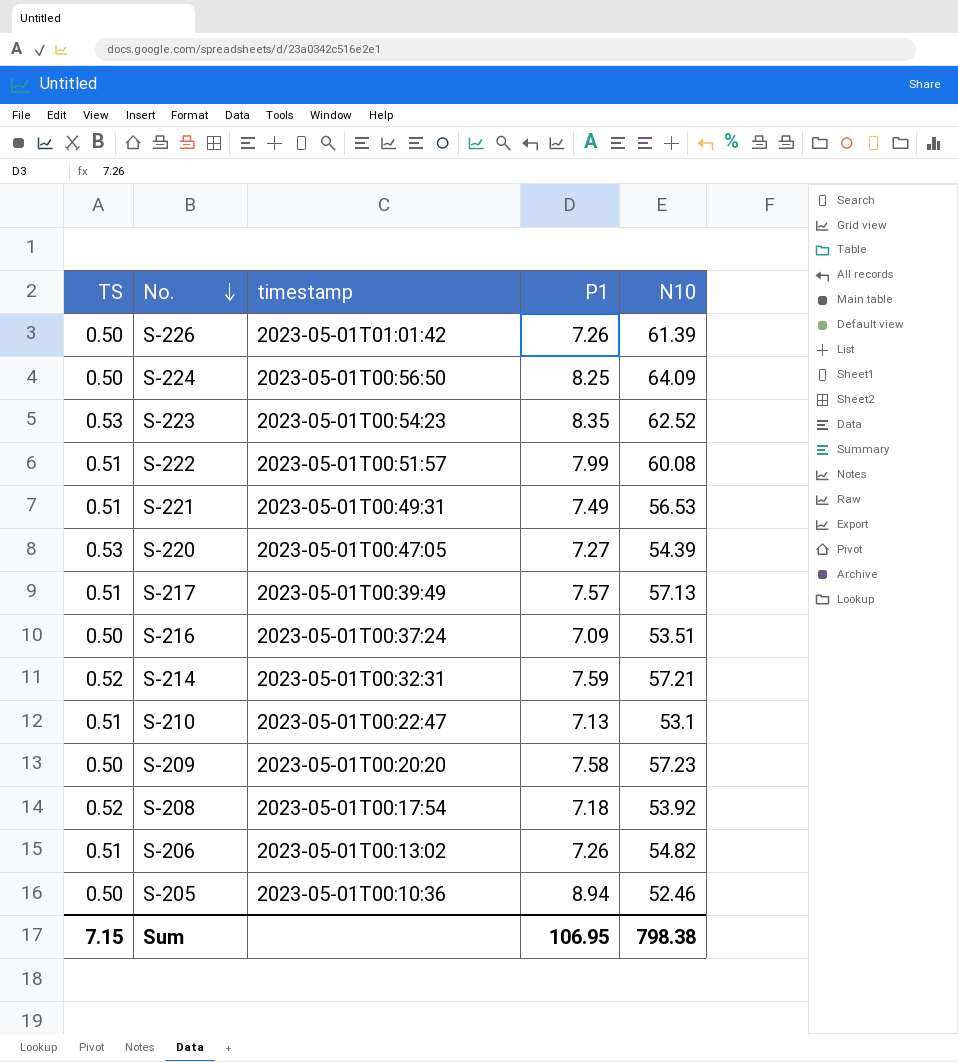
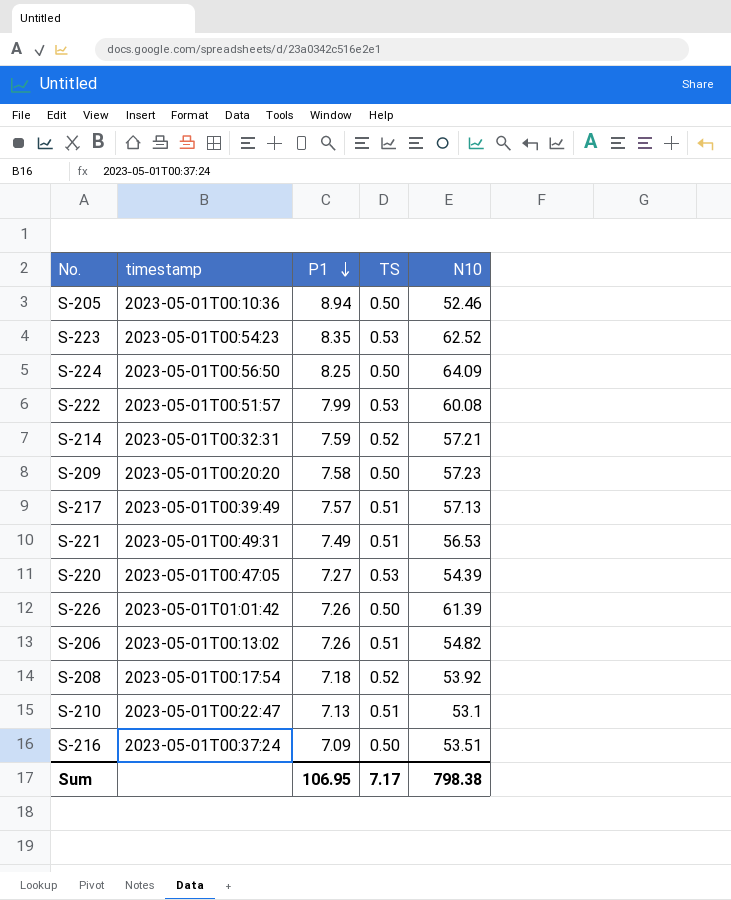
row order: No. descending -> P1 descending
column TS | position: 1 -> 4
S-222 | TS: 0.51 -> 0.53
Sum | TS: 7.15 -> 7.17

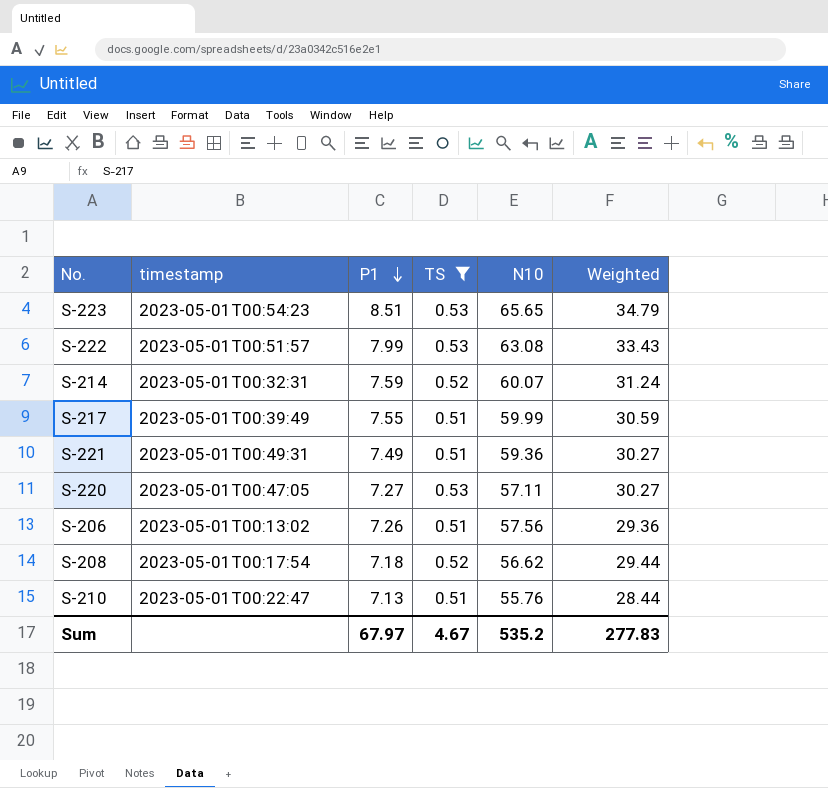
filter: none -> TS != 0.50
column Weighted | formula: none -> [TS] * [N10]
S-223 | P1: 8.35 -> 8.51
S-223 | N10: 62.52 -> 65.65
S-222 | N10: 60.08 -> 63.08
S-214 | N10: 57.21 -> 60.07
S-217 | P1: 7.57 -> 7.55
S-217 | N10: 57.13 -> 59.99
S-221 | N10: 56.53 -> 59.36
S-220 | N10: 54.39 -> 57.11
S-206 | N10: 54.82 -> 57.56
S-208 | N10: 53.92 -> 56.62
S-210 | N10: 53.1 -> 55.76
Sum | P1: 106.95 -> 67.97
Sum | TS: 7.17 -> 4.67
Sum | N10: 798.38 -> 535.2

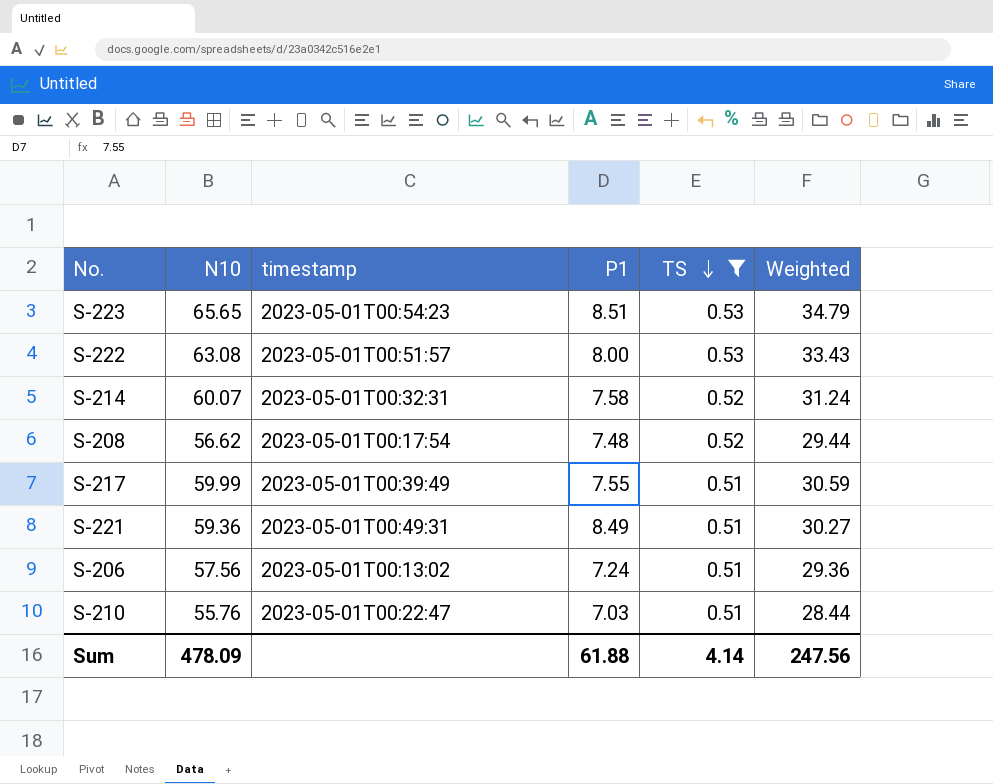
row order: P1 descending -> TS descending
column N10 | position: 5 -> 2
row S-220: 2023-05-01T00:47:05 | 7.27 | 0.53 | 57.11 | 30.27 -> none
S-222 | P1: 7.99 -> 8.00
S-214 | P1: 7.59 -> 7.58
S-208 | P1: 7.18 -> 7.48
S-221 | P1: 7.49 -> 8.49
S-206 | P1: 7.26 -> 7.24
S-210 | P1: 7.13 -> 7.03
Sum | N10: 535.2 -> 478.09
Sum | P1: 67.97 -> 61.88
Sum | TS: 4.67 -> 4.14
Sum | Weighted: 277.83 -> 247.56

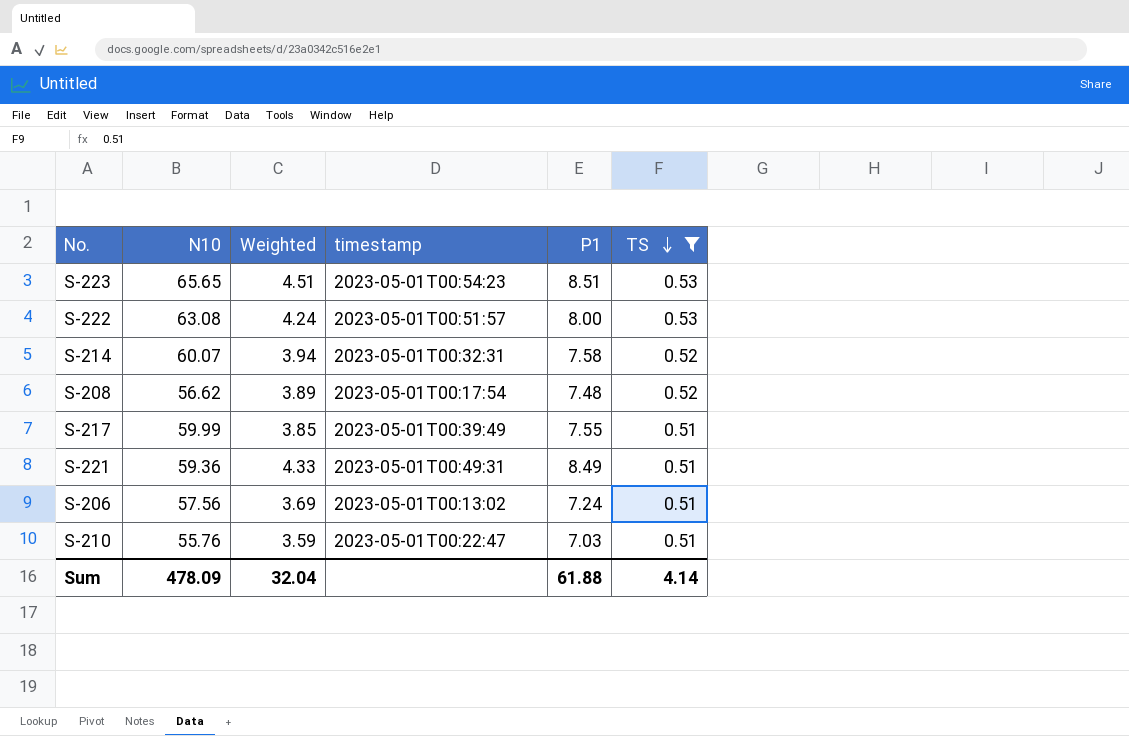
column Weighted | formula: [N10] * [TS] -> [P1] * [TS]
column Weighted | position: 6 -> 3
Sum | Weighted: 247.56 -> 32.04

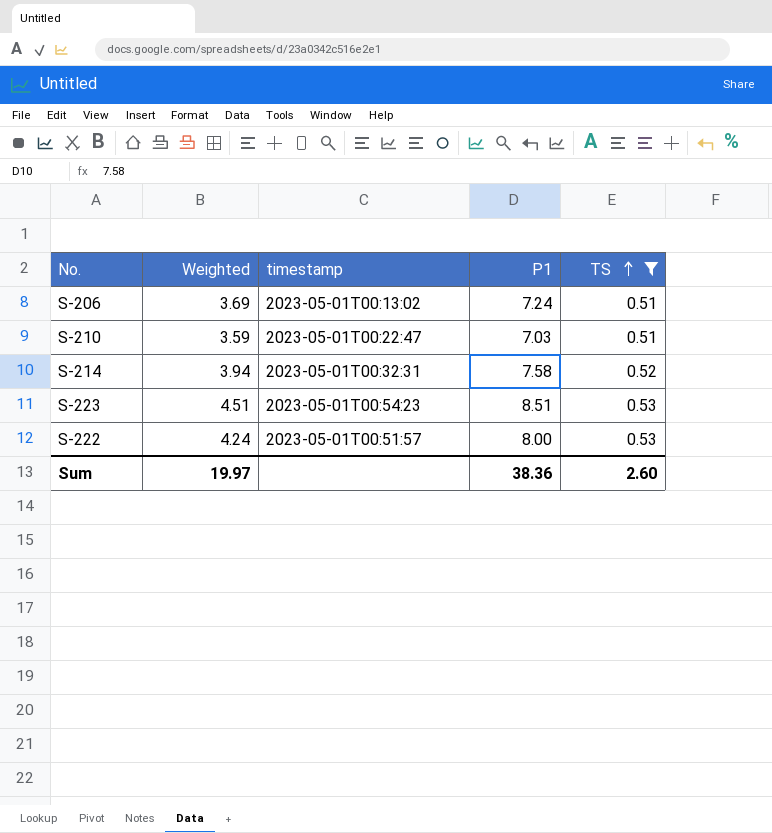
row order: TS descending -> TS ascending
column N10 | position: 2 -> none
row S-208: 56.62 | 3.89 | 2023-05-01T00:17:54 | 7.48 | 0.52 -> none
row S-217: 59.99 | 3.85 | 2023-05-01T00:39:49 | 7.55 | 0.51 -> none
row S-221: 59.36 | 4.33 | 2023-05-01T00:49:31 | 8.49 | 0.51 -> none
Sum | Weighted: 32.04 -> 19.97
Sum | P1: 61.88 -> 38.36
Sum | TS: 4.14 -> 2.60

